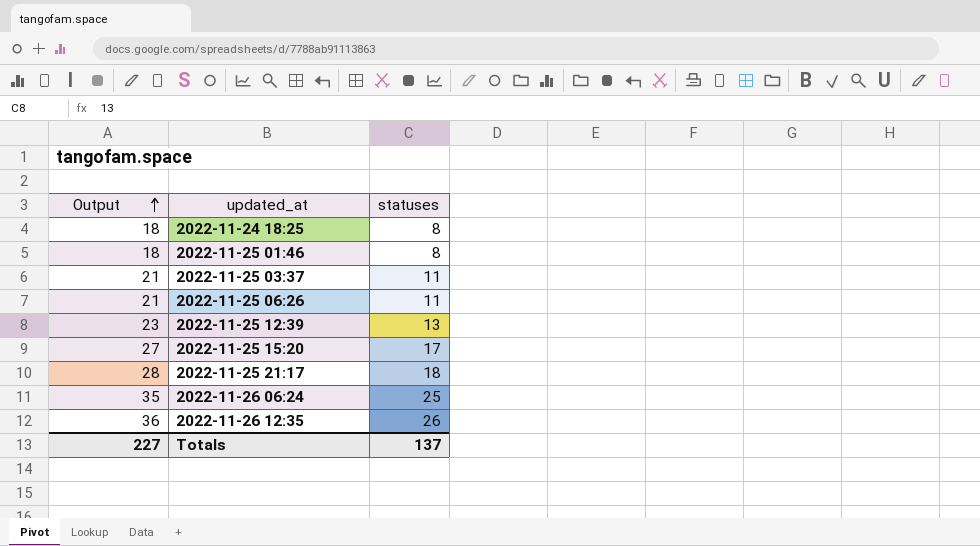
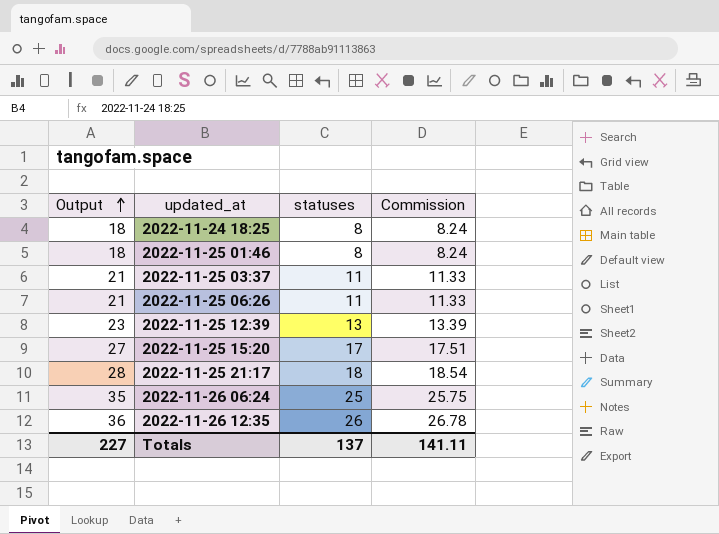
column Commission | formula: none -> [statuses] * 1.03

